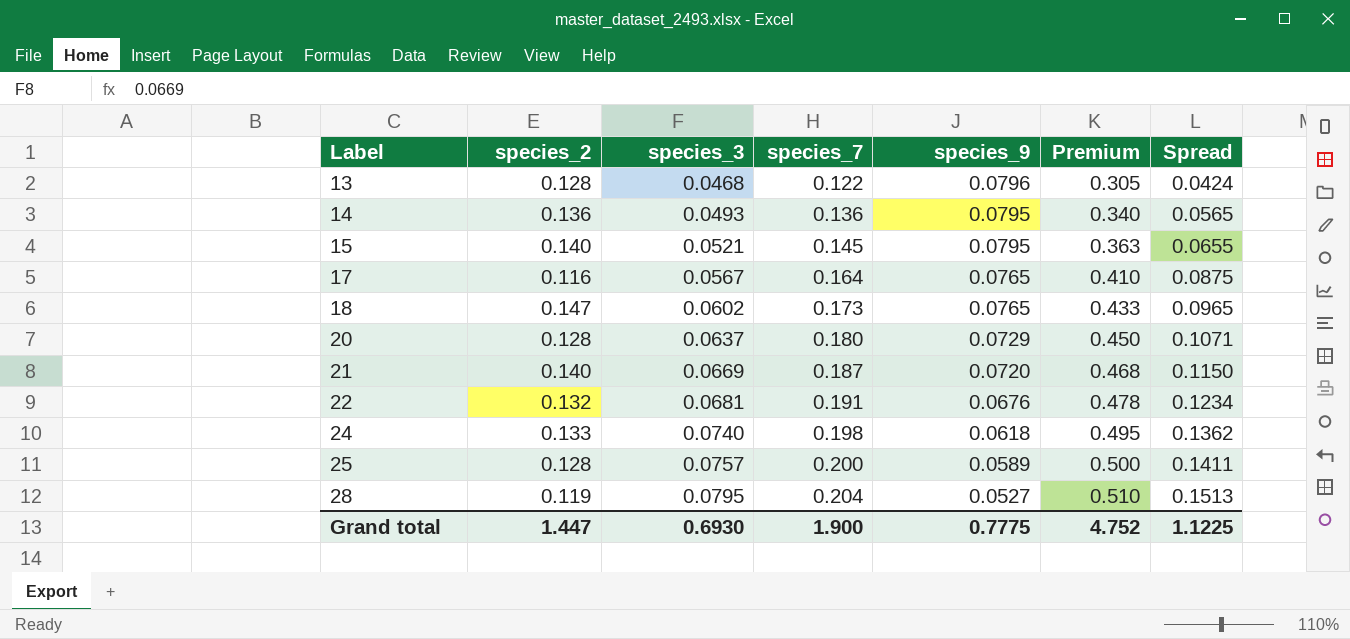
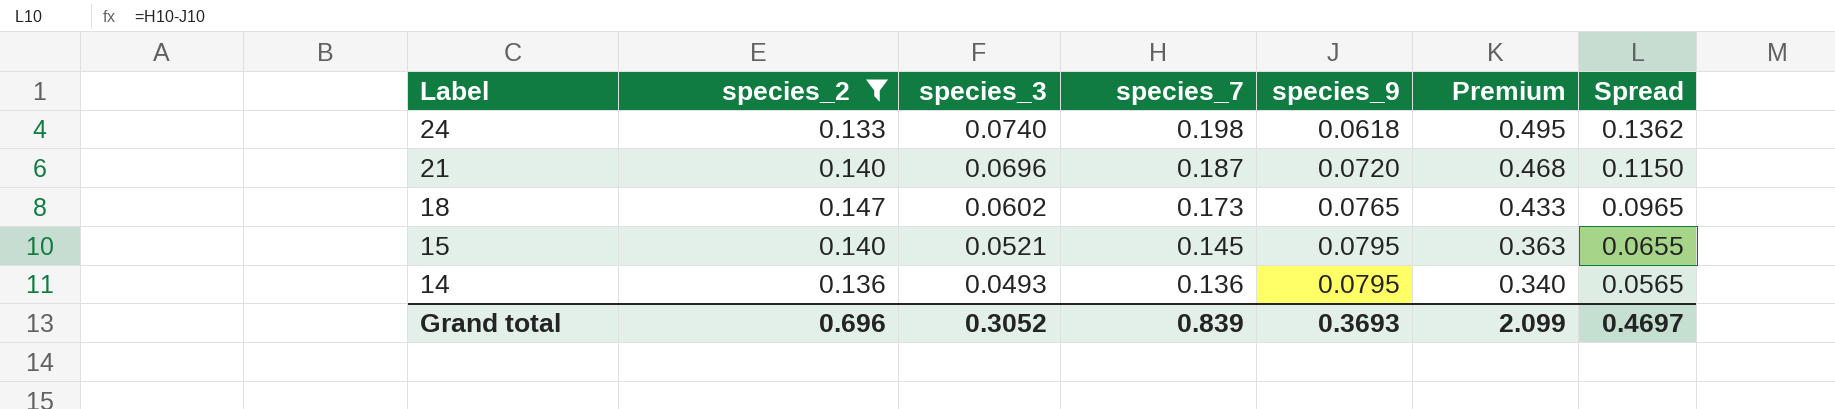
filter: none -> species_2 >= 0.133
row order: Label ascending -> Label descending
21 | species_3: 0.0669 -> 0.0696
Grand total | species_2: 1.447 -> 0.696
Grand total | species_3: 0.6930 -> 0.3052
Grand total | species_7: 1.900 -> 0.839
Grand total | species_9: 0.7775 -> 0.3693
Grand total | Premium: 4.752 -> 2.099
Grand total | Spread: 1.1225 -> 0.4697

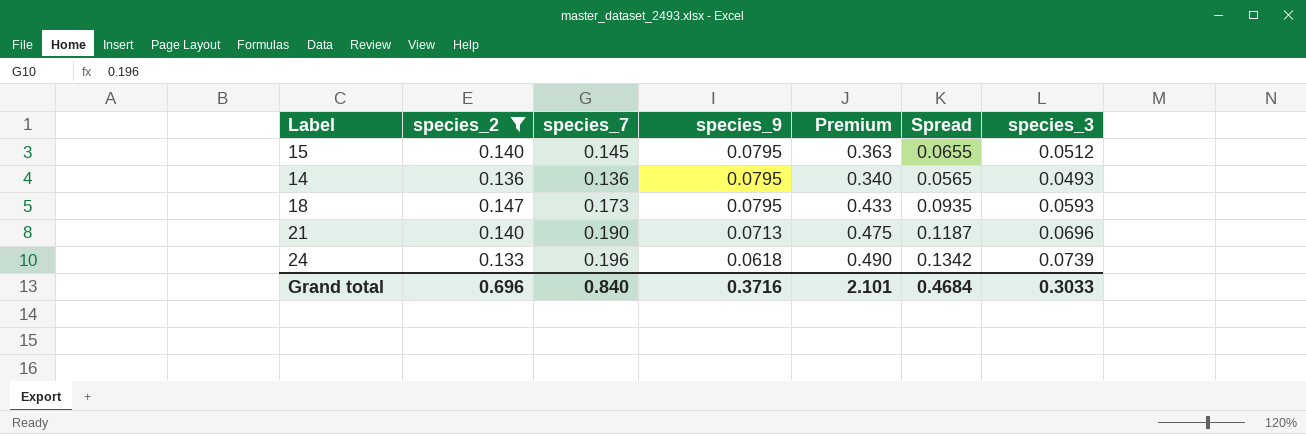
row order: Label descending -> species_9 descending
column species_3 | position: 3 -> 7
15 | species_3: 0.0521 -> 0.0512
18 | species_9: 0.0765 -> 0.0795
18 | Spread: 0.0965 -> 0.0935
18 | species_3: 0.0602 -> 0.0593
21 | species_7: 0.187 -> 0.190
21 | species_9: 0.0720 -> 0.0713
21 | Premium: 0.468 -> 0.475
21 | Spread: 0.1150 -> 0.1187
24 | species_7: 0.198 -> 0.196
24 | Premium: 0.495 -> 0.490
24 | Spread: 0.1362 -> 0.1342
24 | species_3: 0.0740 -> 0.0739
Grand total | species_7: 0.839 -> 0.840
Grand total | species_9: 0.3693 -> 0.3716
Grand total | Premium: 2.099 -> 2.101
Grand total | Spread: 0.4697 -> 0.4684
Grand total | species_3: 0.3052 -> 0.3033

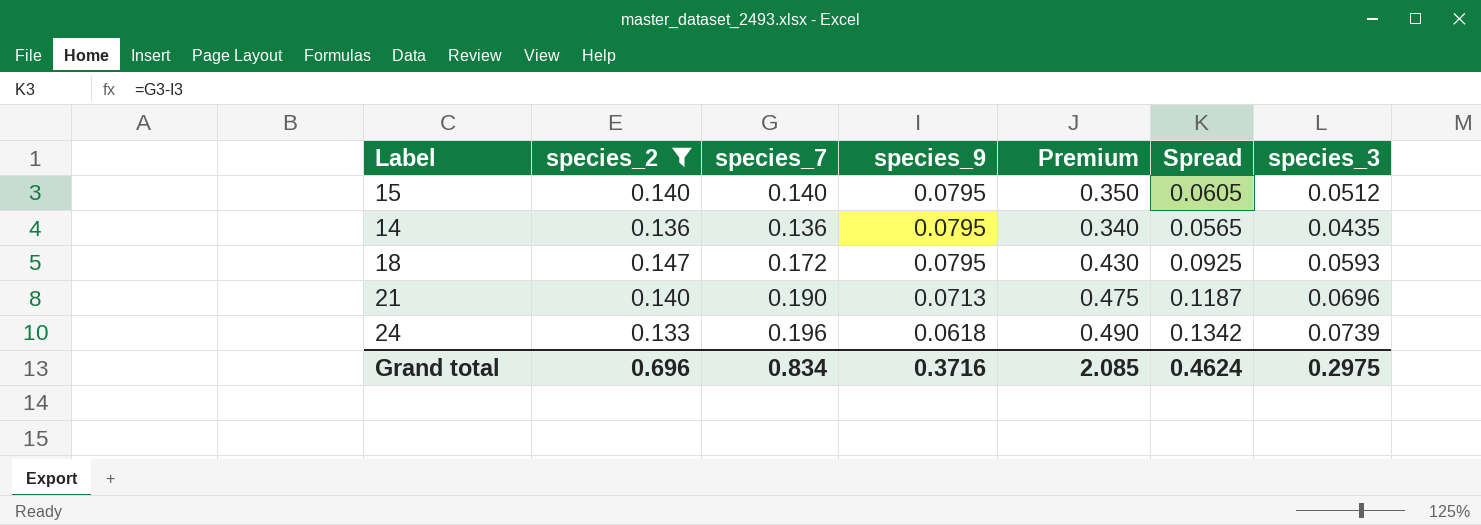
15 | species_7: 0.145 -> 0.140
15 | Premium: 0.363 -> 0.350
15 | Spread: 0.0655 -> 0.0605
14 | species_3: 0.0493 -> 0.0435
18 | species_7: 0.173 -> 0.172
18 | Premium: 0.433 -> 0.430
18 | Spread: 0.0935 -> 0.0925
Grand total | species_7: 0.840 -> 0.834
Grand total | Premium: 2.101 -> 2.085
Grand total | Spread: 0.4684 -> 0.4624
Grand total | species_3: 0.3033 -> 0.2975

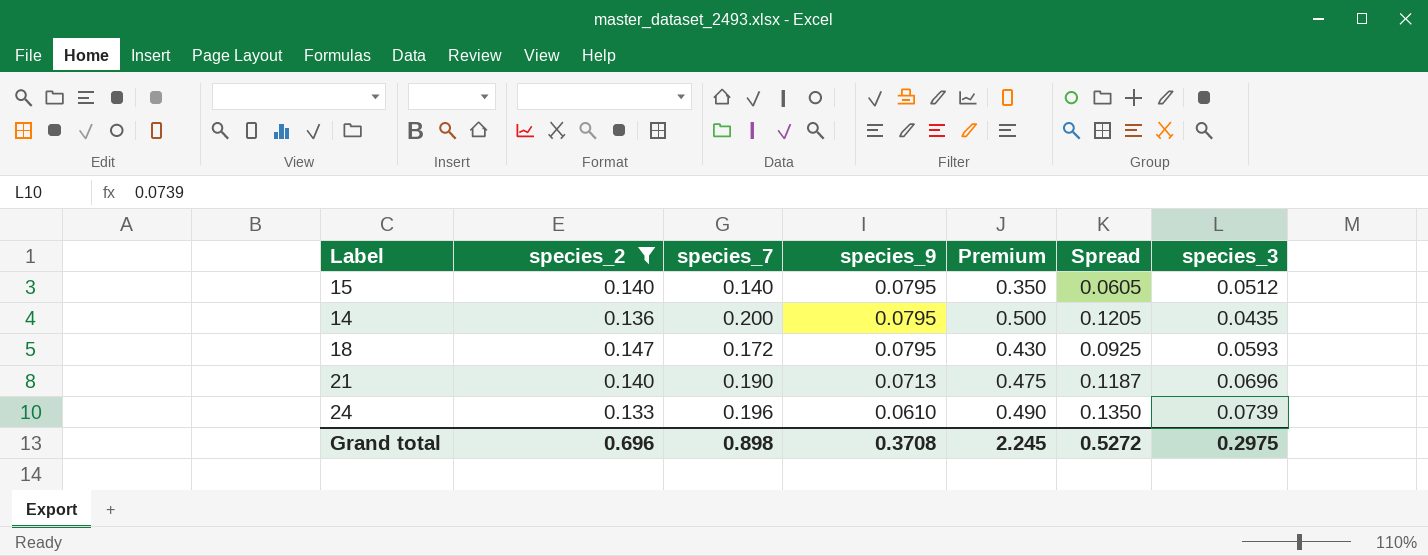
14 | species_7: 0.136 -> 0.200
14 | Premium: 0.340 -> 0.500
14 | Spread: 0.0565 -> 0.1205
24 | species_9: 0.0618 -> 0.0610
24 | Spread: 0.1342 -> 0.1350
Grand total | species_7: 0.834 -> 0.898
Grand total | species_9: 0.3716 -> 0.3708
Grand total | Premium: 2.085 -> 2.245
Grand total | Spread: 0.4624 -> 0.5272

